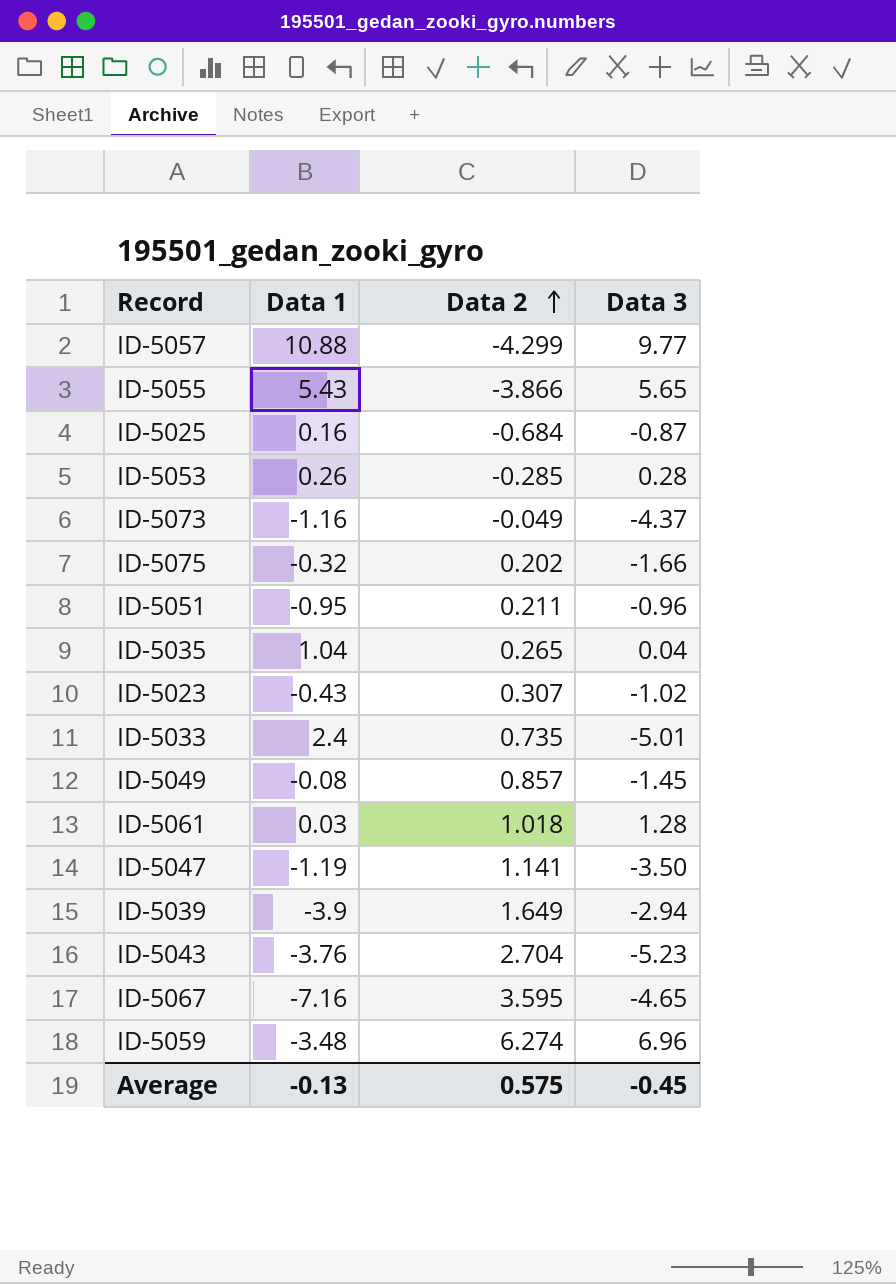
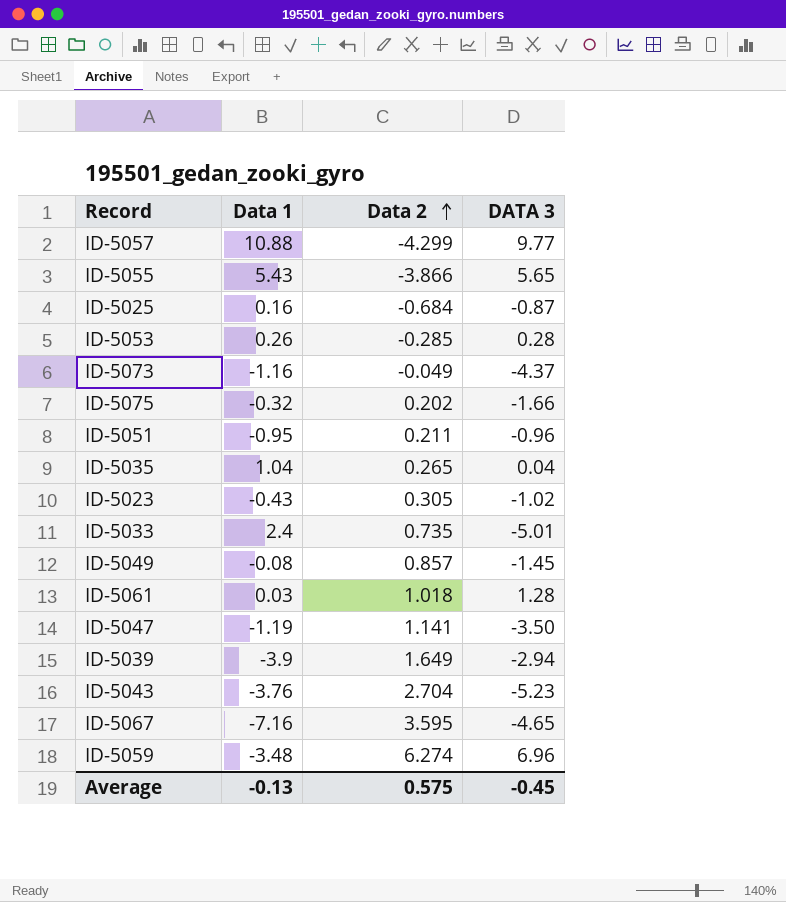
column name: Data 3 -> DATA 3
ID-5023 | Data 2: 0.307 -> 0.305

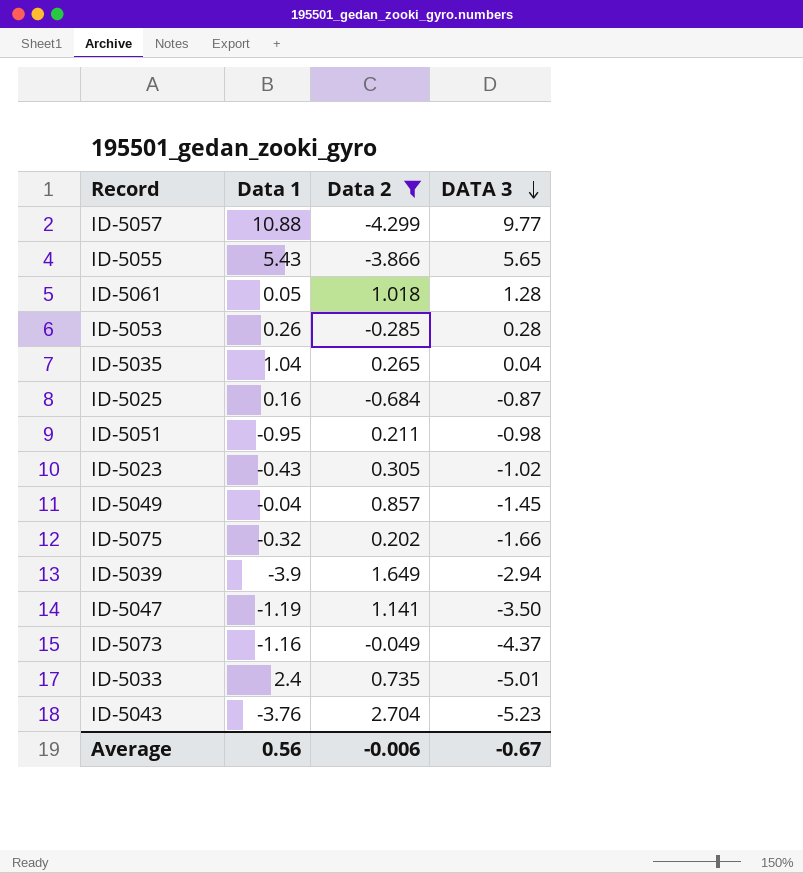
filter: none -> Data 2 <= 2.704
row order: Data 2 ascending -> DATA 3 descending
ID-5061 | Data 1: 0.03 -> 0.05
ID-5051 | DATA 3: -0.96 -> -0.98
ID-5049 | Data 1: -0.08 -> -0.04
Average | Data 1: -0.13 -> 0.56
Average | Data 2: 0.575 -> -0.006
Average | DATA 3: -0.45 -> -0.67

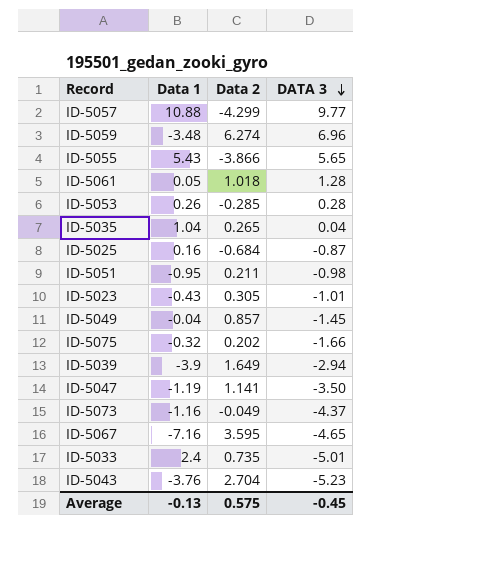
filter: Data 2 <= 2.704 -> none
ID-5023 | DATA 3: -1.02 -> -1.01
Average | Data 1: 0.56 -> -0.13
Average | Data 2: -0.006 -> 0.575
Average | DATA 3: -0.67 -> -0.45

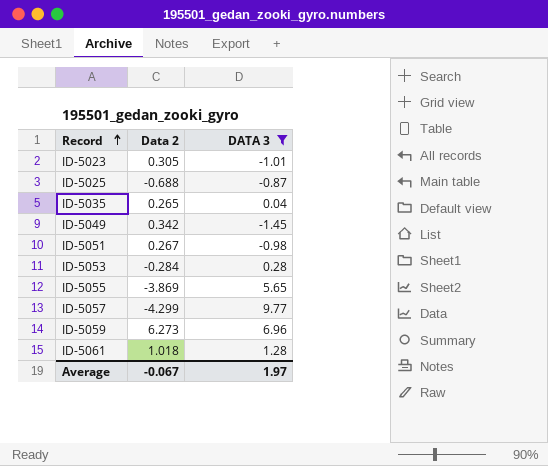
filter: none -> DATA 3 >= -1.45
row order: DATA 3 descending -> Record ascending
column Data 1 | position: 2 -> none
ID-5025 | Data 2: -0.684 -> -0.688
ID-5049 | Data 2: 0.857 -> 0.342
ID-5051 | Data 2: 0.211 -> 0.267
ID-5053 | Data 2: -0.285 -> -0.284
ID-5055 | Data 2: -3.866 -> -3.869
ID-5059 | Data 2: 6.274 -> 6.273
Average | Data 2: 0.575 -> -0.067
Average | DATA 3: -0.45 -> 1.97

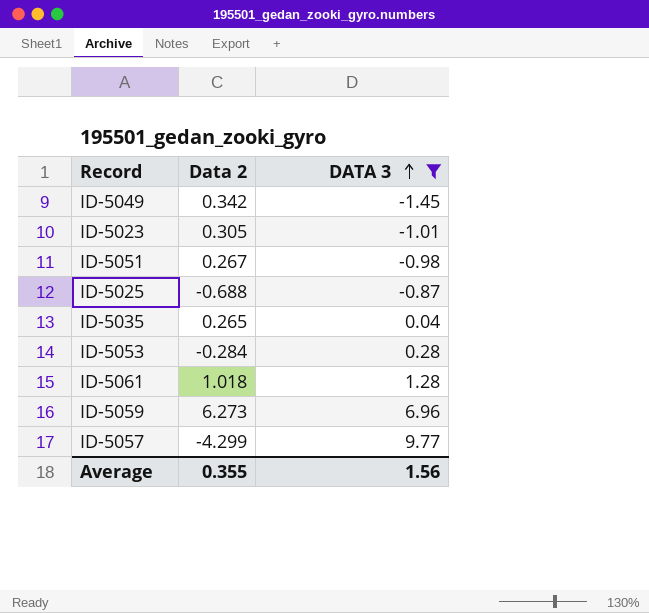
row order: Record ascending -> DATA 3 ascending
row ID-5055: -3.869 | 5.65 -> none
Average | Data 2: -0.067 -> 0.355
Average | DATA 3: 1.97 -> 1.56

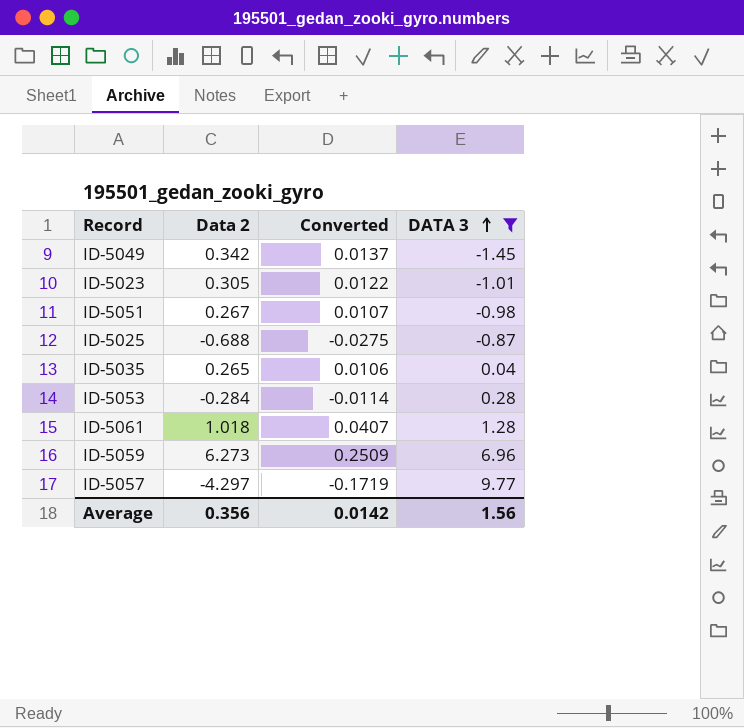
column Converted | formula: none -> [Data 2] * 0.04
ID-5057 | Data 2: -4.299 -> -4.297
Average | Data 2: 0.355 -> 0.356

